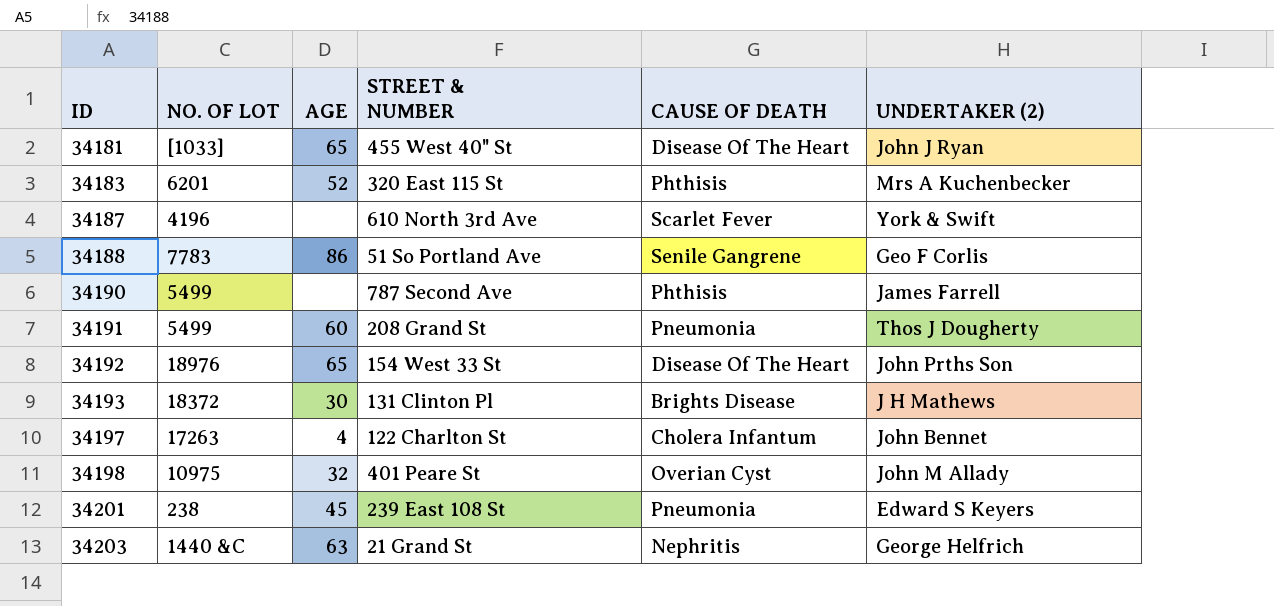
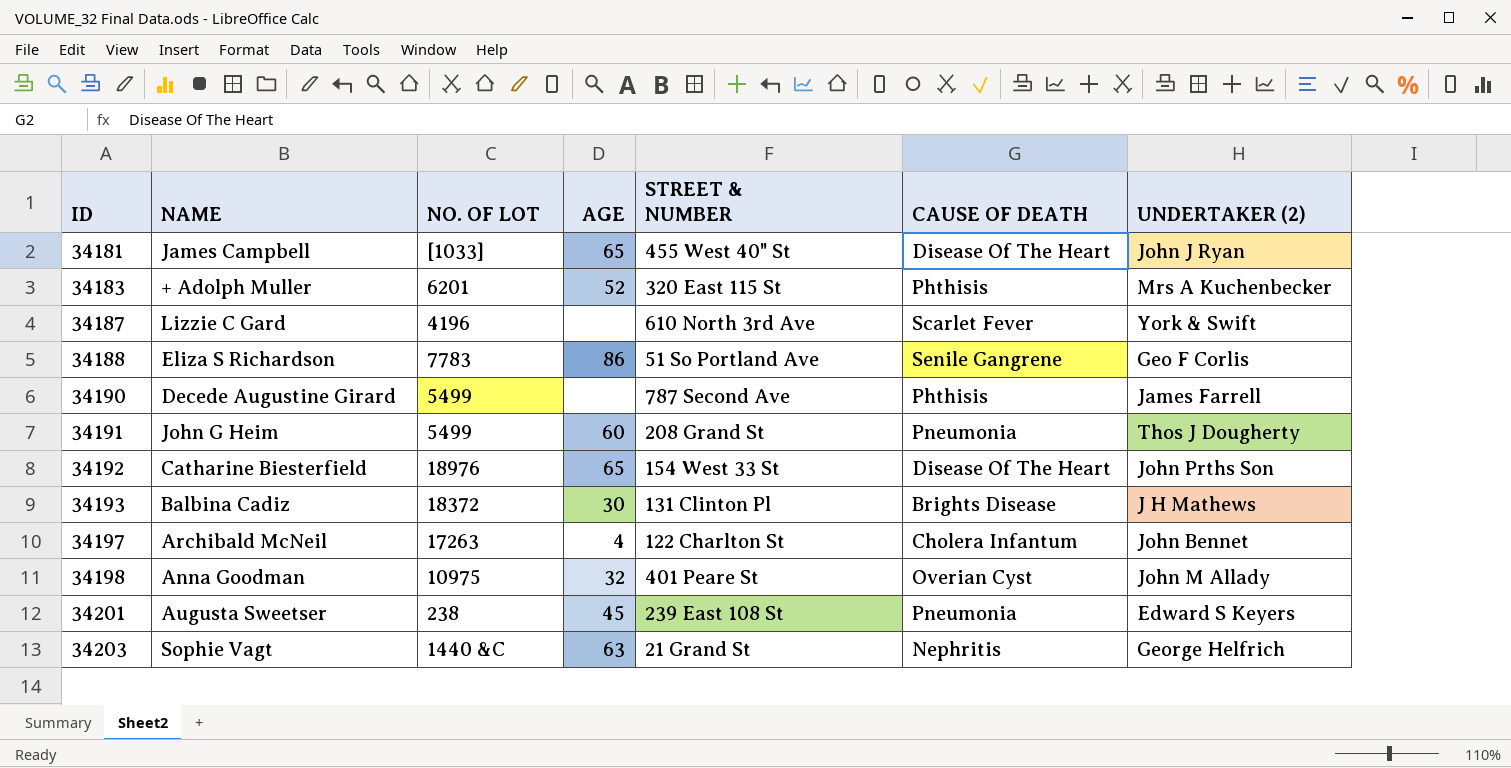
column NAME | position: none -> 2

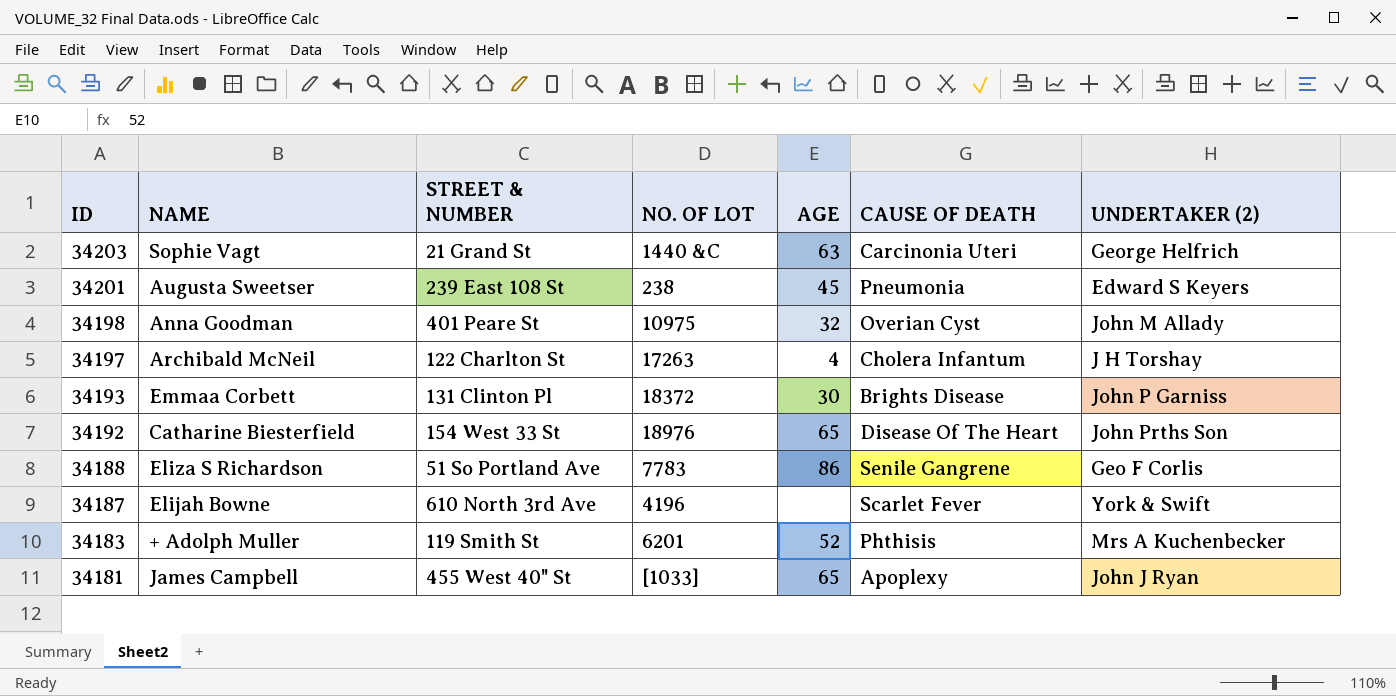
row order: ID ascending -> ID descending
column STREET & NUMBER | position: 5 -> 3
row 34190: Decede Augustine Girard | 5499 | none | 787 Second Ave | Phthisis | James Farrell -> none
row 34191: John G Heim | 5499 | 60 | 208 Grand St | Pneumonia | Thos J Dougherty -> none
34203 | CAUSE OF DEATH: Nephritis -> Carcinonia Uteri
34197 | UNDERTAKER (2): John Bennet -> J H Torshay
34193 | NAME: Balbina Cadiz -> Emmaa Corbett
34193 | UNDERTAKER (2): J H Mathews -> John P Garniss
34187 | NAME: Lizzie C Gard -> Elijah Bowne
34183 | STREET & NUMBER: 320 East 115 St -> 119 Smith St
34181 | CAUSE OF DEATH: Disease Of The Heart -> Apoplexy

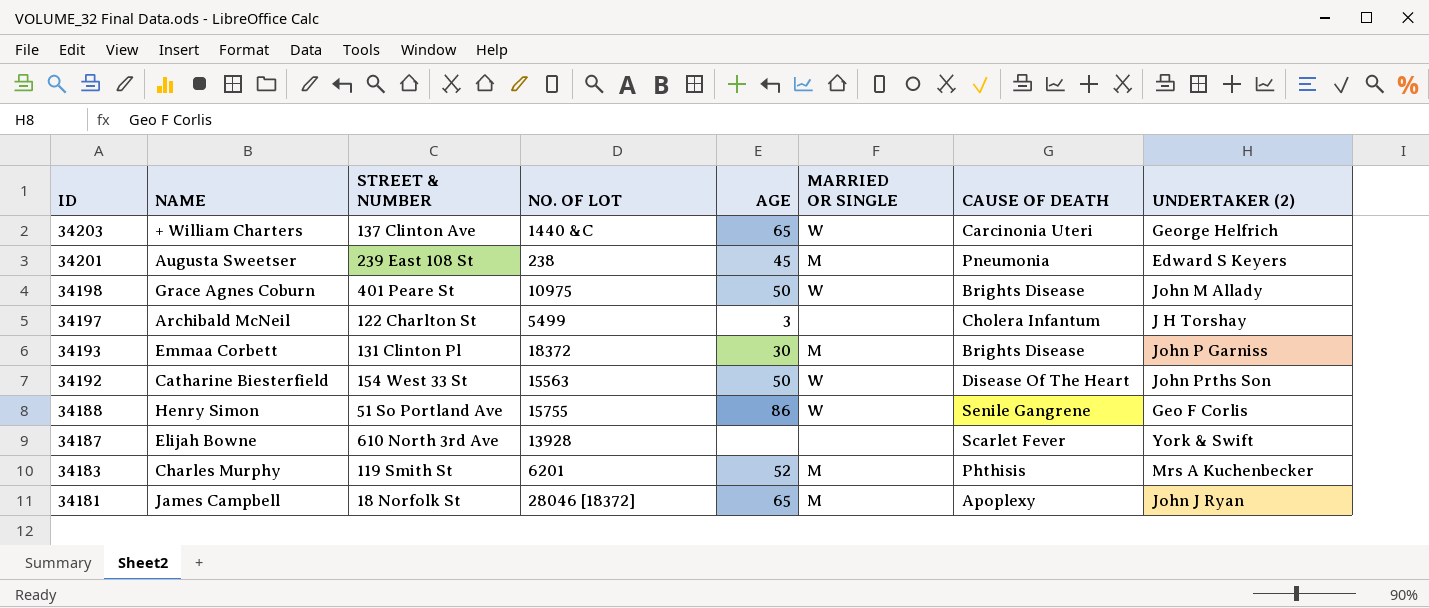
column MARRIED OR SINGLE | position: none -> 6
34203 | NAME: Sophie Vagt -> + William Charters
34203 | STREET & NUMBER: 21 Grand St -> 137 Clinton Ave
34203 | AGE: 63 -> 65
34198 | NAME: Anna Goodman -> Grace Agnes Coburn
34198 | AGE: 32 -> 50
34198 | CAUSE OF DEATH: Overian Cyst -> Brights Disease
34197 | NO. OF LOT: 17263 -> 5499
34197 | AGE: 4 -> 3
34192 | NO. OF LOT: 18976 -> 15563
34192 | AGE: 65 -> 50
34188 | NAME: Eliza S Richardson -> Henry Simon
34188 | NO. OF LOT: 7783 -> 15755
34187 | NO. OF LOT: 4196 -> 13928
34183 | NAME: + Adolph Muller -> Charles Murphy
34181 | STREET & NUMBER: 455 West 40" St -> 18 Norfolk St
34181 | NO. OF LOT: [1033] -> 28046 [18372]

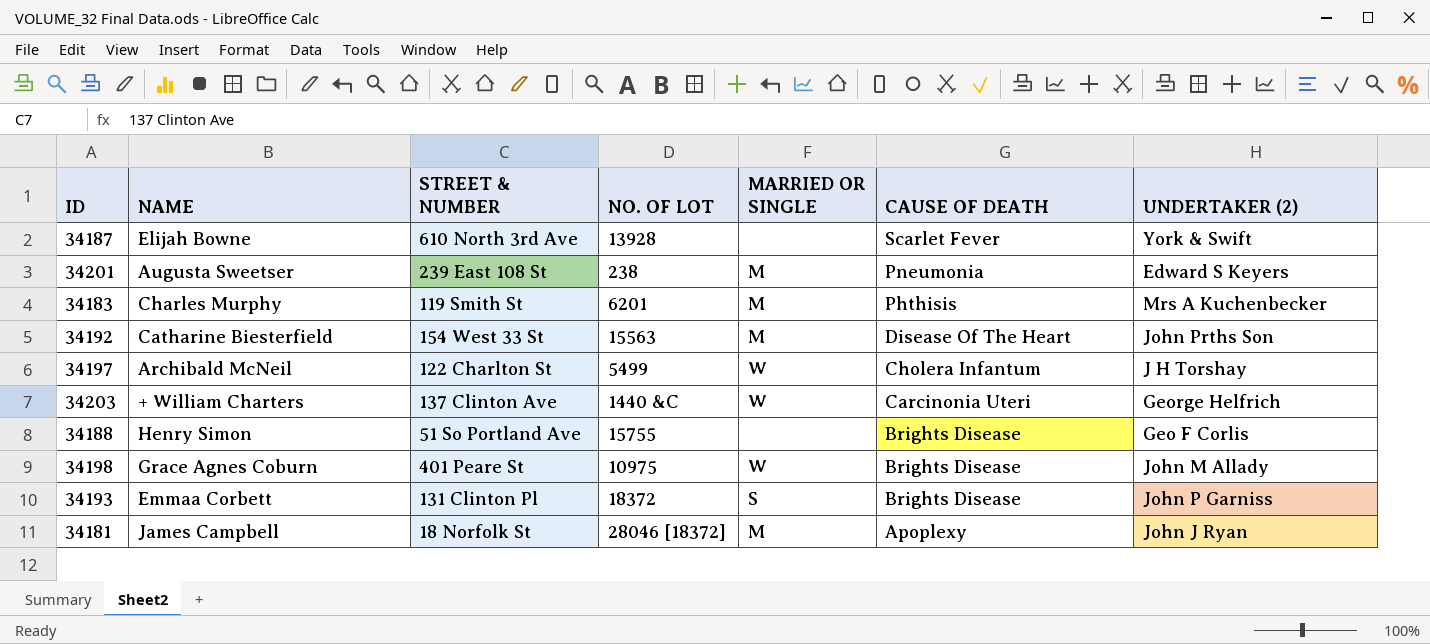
row order: ID descending -> CAUSE OF DEATH descending
column AGE | position: 5 -> none
34192 | MARRIED OR SINGLE: W -> M
34197 | MARRIED OR SINGLE: none -> W
34188 | MARRIED OR SINGLE: W -> none
34188 | CAUSE OF DEATH: Senile Gangrene -> Brights Disease
34193 | MARRIED OR SINGLE: M -> S

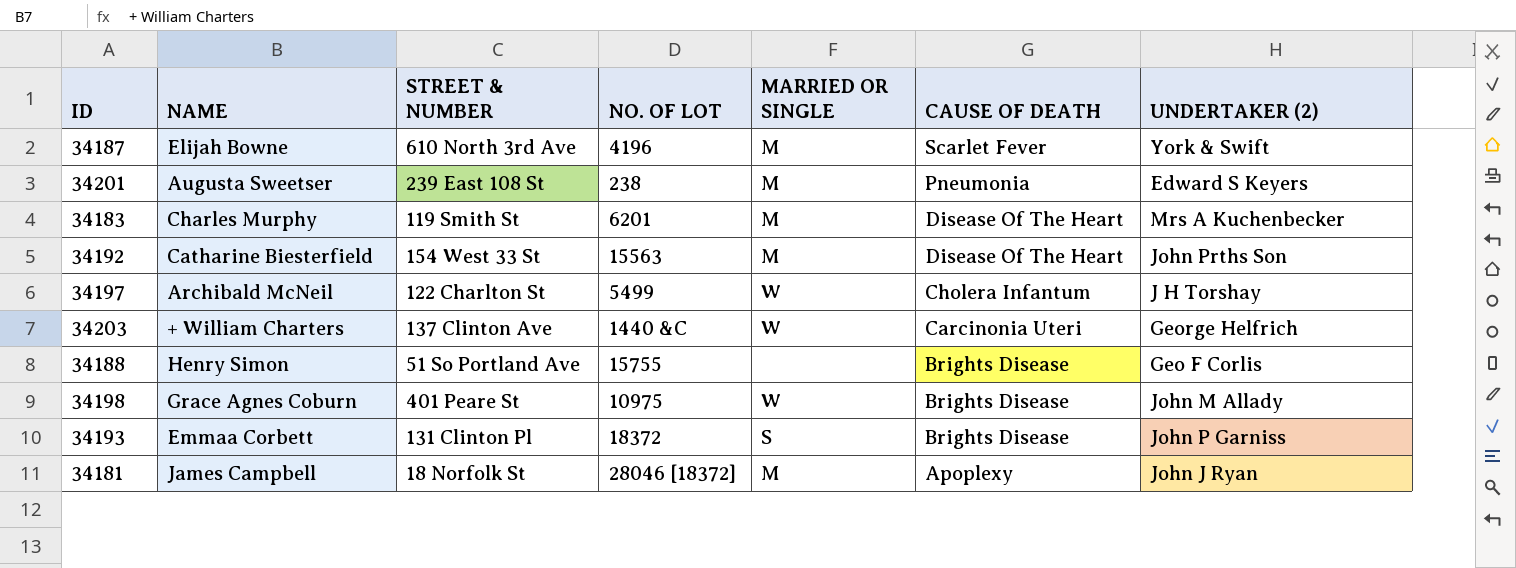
34187 | NO. OF LOT: 13928 -> 4196
34187 | MARRIED OR SINGLE: none -> M
34183 | CAUSE OF DEATH: Phthisis -> Disease Of The Heart

